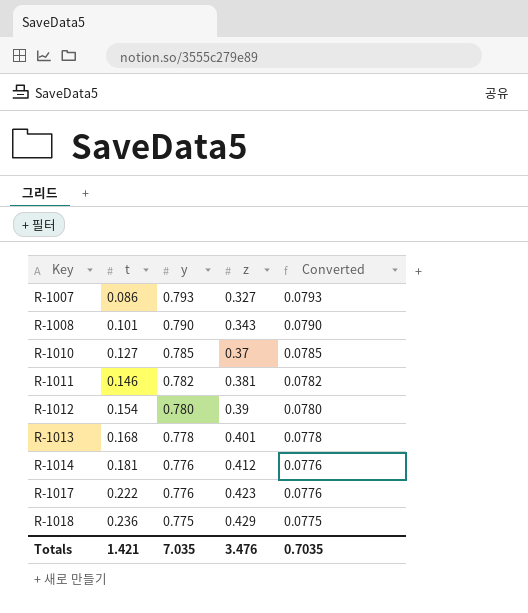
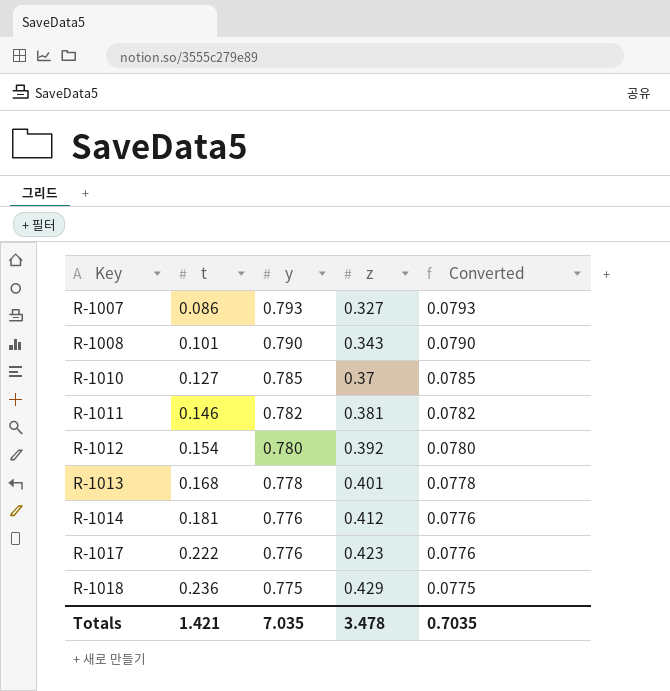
R-1012 | z: 0.39 -> 0.392
Totals | z: 3.476 -> 3.478

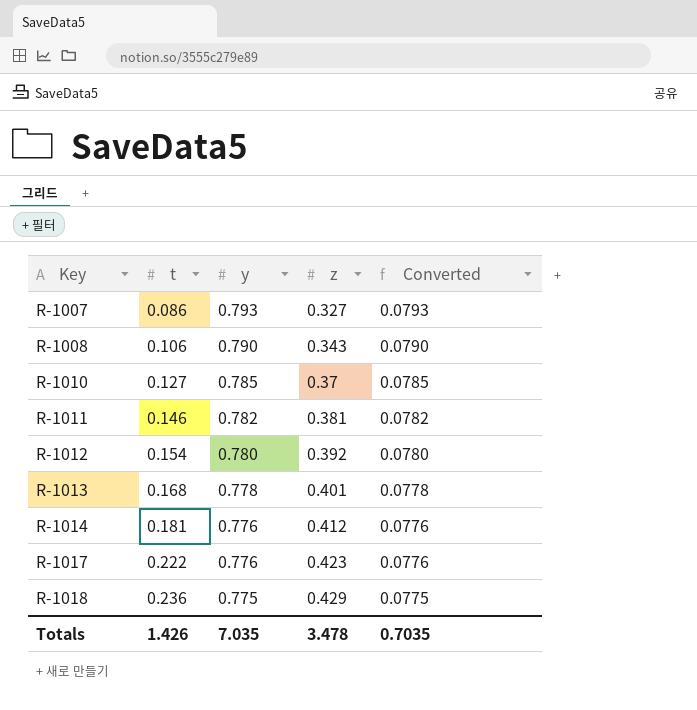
R-1008 | t: 0.101 -> 0.106
Totals | t: 1.421 -> 1.426

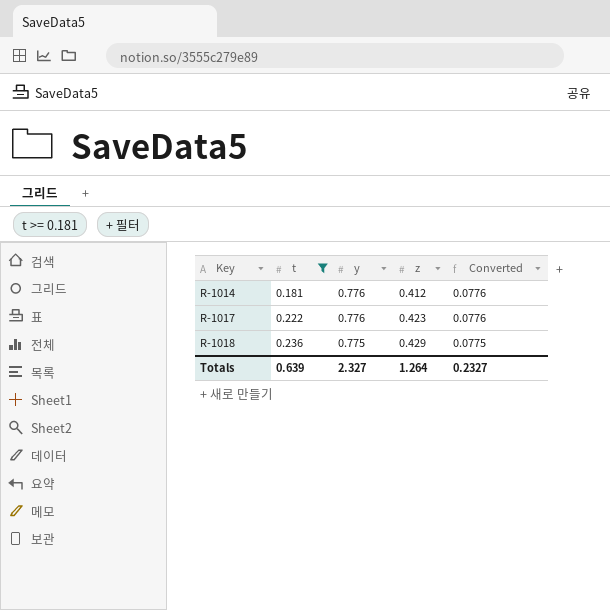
filter: none -> t >= 0.181
Totals | t: 1.426 -> 0.639
Totals | y: 7.035 -> 2.327
Totals | z: 3.478 -> 1.264
Totals | Converted: 0.7035 -> 0.2327

